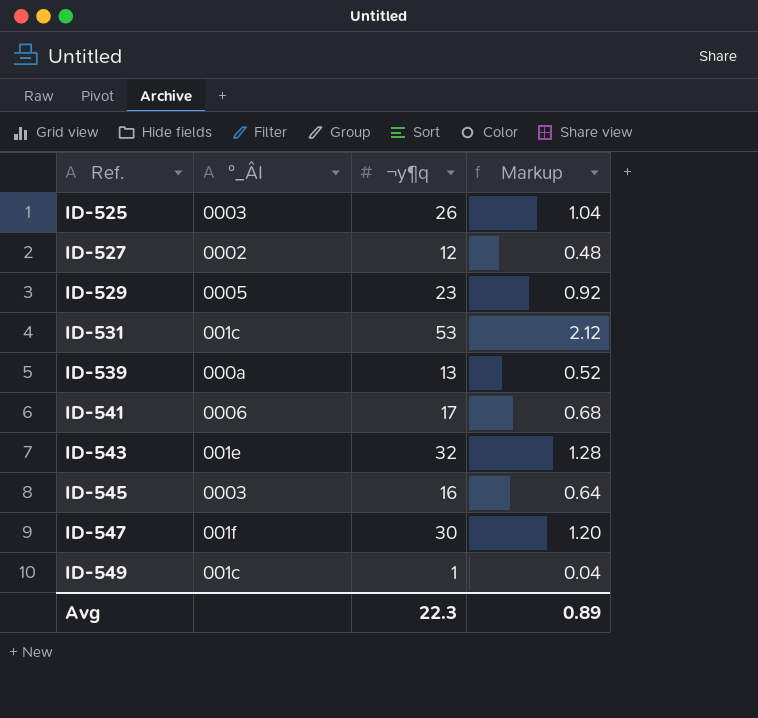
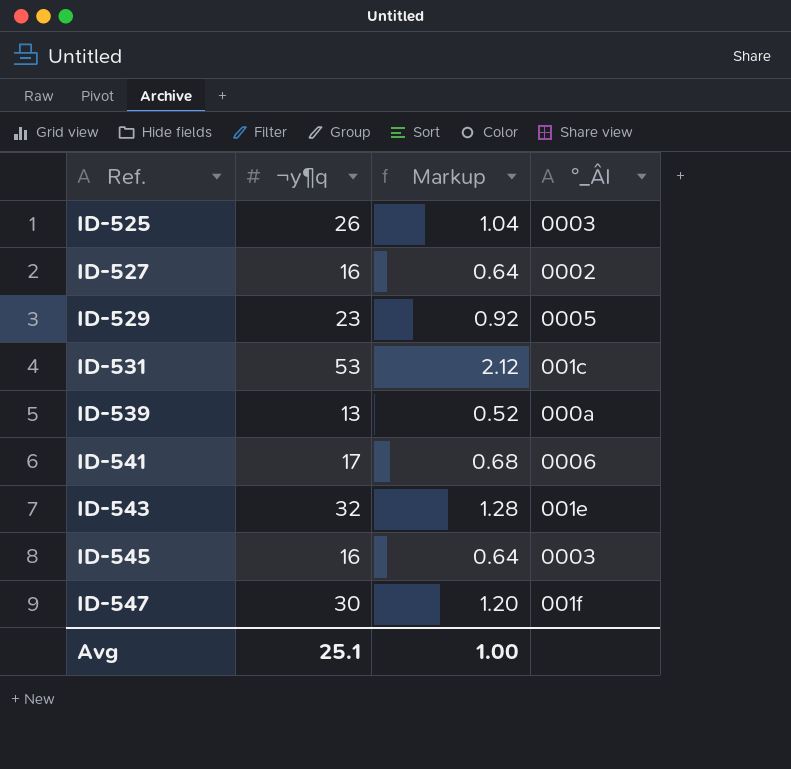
column °_ÂI | position: 2 -> 4
row ID-549: 001c | 1 | 0.04 -> none
ID-527 | ¬y¶q: 12 -> 16
ID-527 | Markup: 0.48 -> 0.64
Avg | ¬y¶q: 22.3 -> 25.1
Avg | Markup: 0.89 -> 1.00

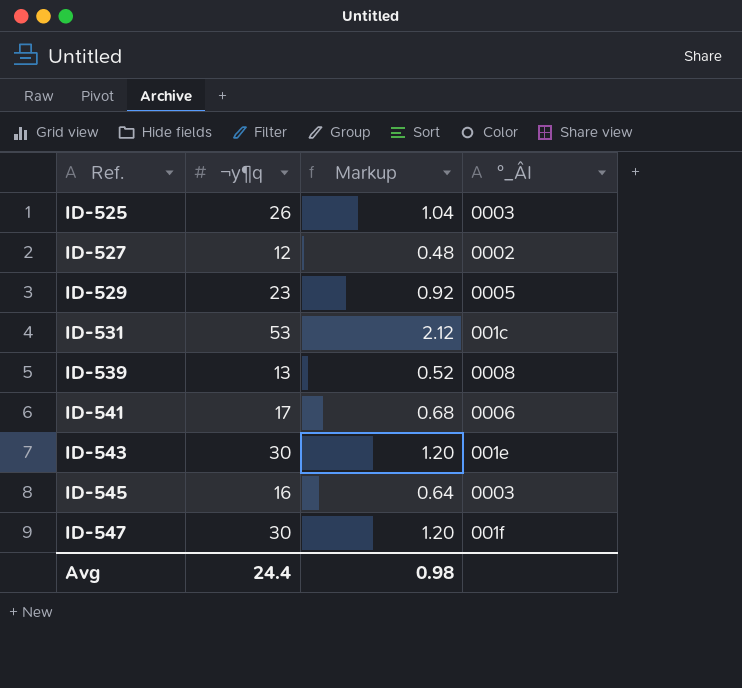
ID-527 | ¬y¶q: 16 -> 12
ID-527 | Markup: 0.64 -> 0.48
ID-539 | °_ÂI: 000a -> 0008
ID-543 | ¬y¶q: 32 -> 30
ID-543 | Markup: 1.28 -> 1.20
Avg | ¬y¶q: 25.1 -> 24.4
Avg | Markup: 1.00 -> 0.98

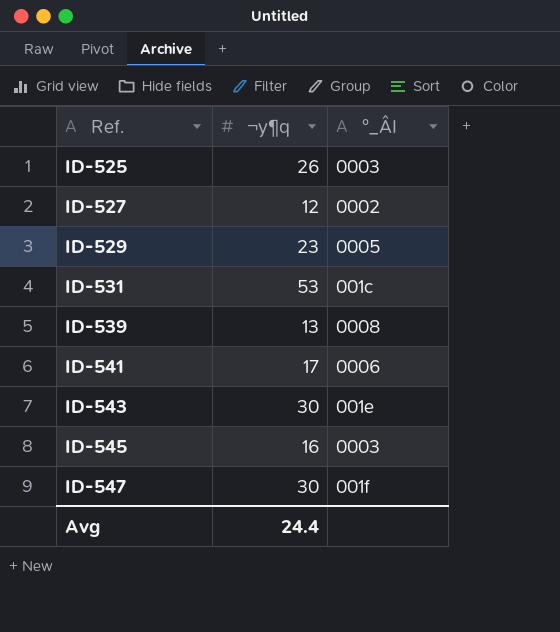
column Markup | formula: [¬y¶q] * 0.04 -> none

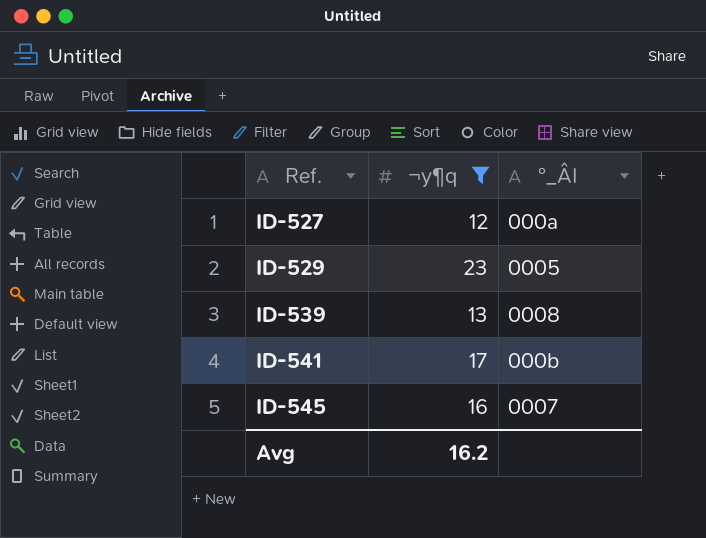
filter: none -> ¬y¶q <= 23
ID-527 | °_ÂI: 0002 -> 000a
ID-541 | °_ÂI: 0006 -> 000b
ID-545 | °_ÂI: 0003 -> 0007
Avg | ¬y¶q: 24.4 -> 16.2

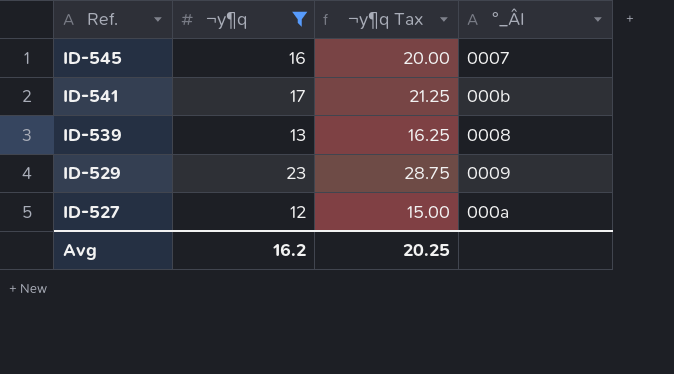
row order: Ref. ascending -> Ref. descending
column ¬y¶q Tax | formula: none -> [¬y¶q] * 1.25
ID-529 | °_ÂI: 0005 -> 0009

